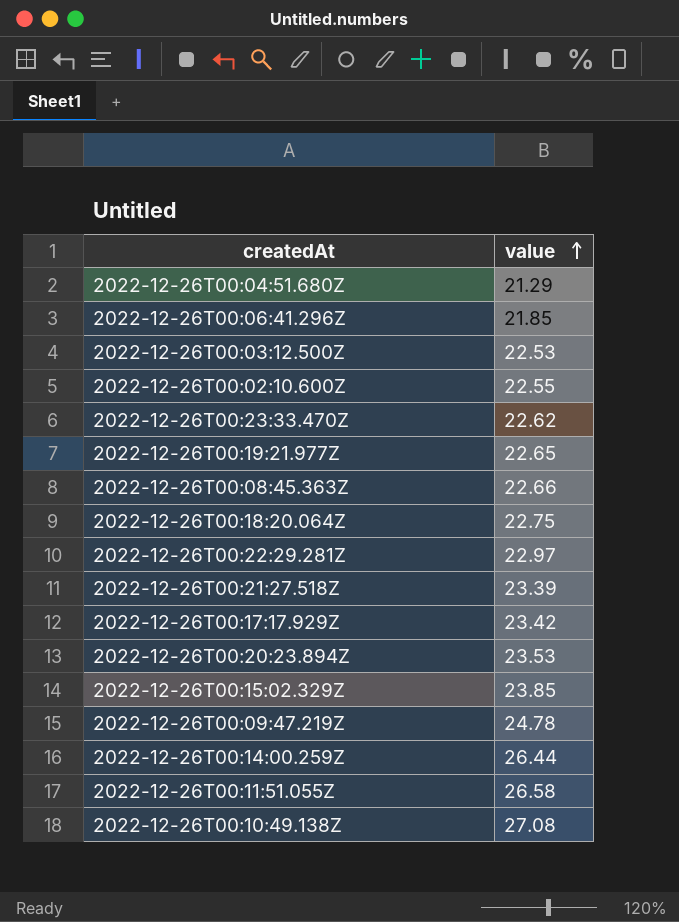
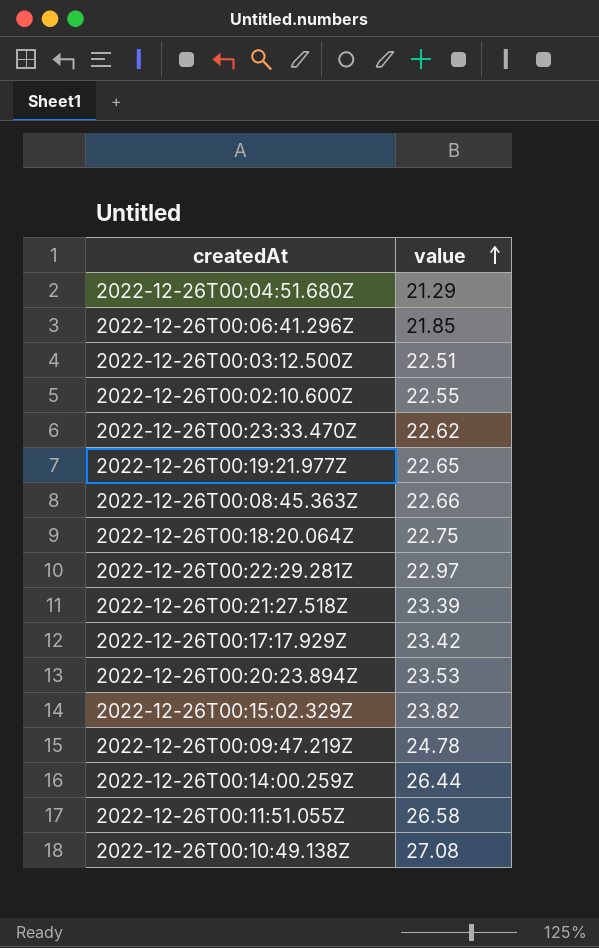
2022-12-26T00:03:12.500Z | value: 22.53 -> 22.51
2022-12-26T00:15:02.329Z | value: 23.85 -> 23.82

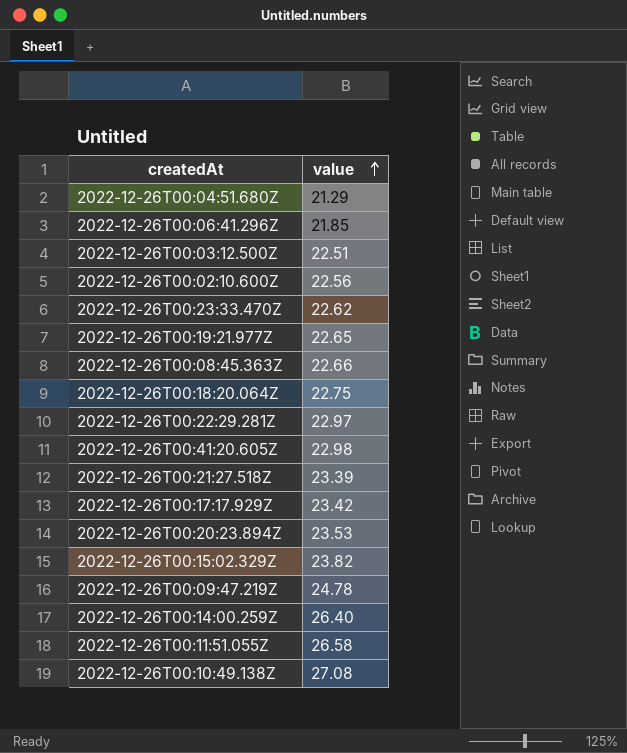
2022-12-26T00:02:10.600Z | value: 22.55 -> 22.56
row 2022-12-26T00:41:20.605Z: none -> 22.98
2022-12-26T00:14:00.259Z | value: 26.44 -> 26.40

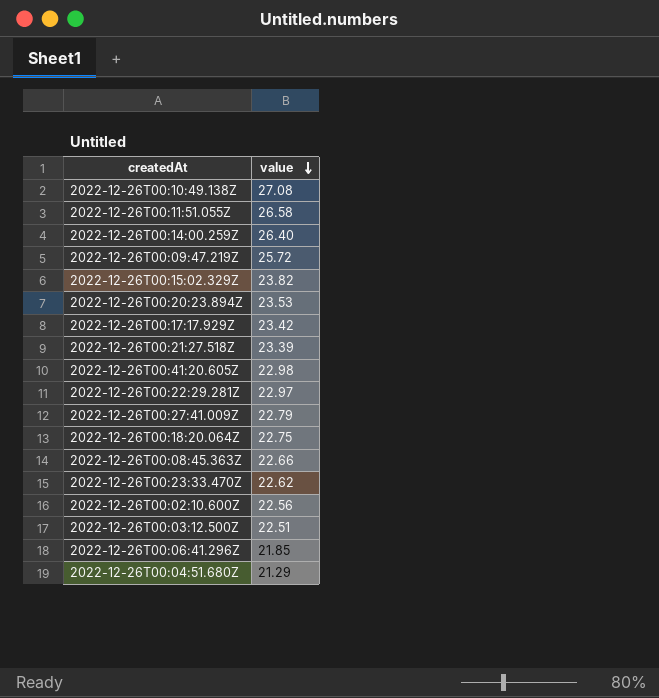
row order: value ascending -> value descending
row 2022-12-26T00:19:21.977Z: 22.65 -> none
2022-12-26T00:09:47.219Z | value: 24.78 -> 25.72
row 2022-12-26T00:27:41.009Z: none -> 22.79

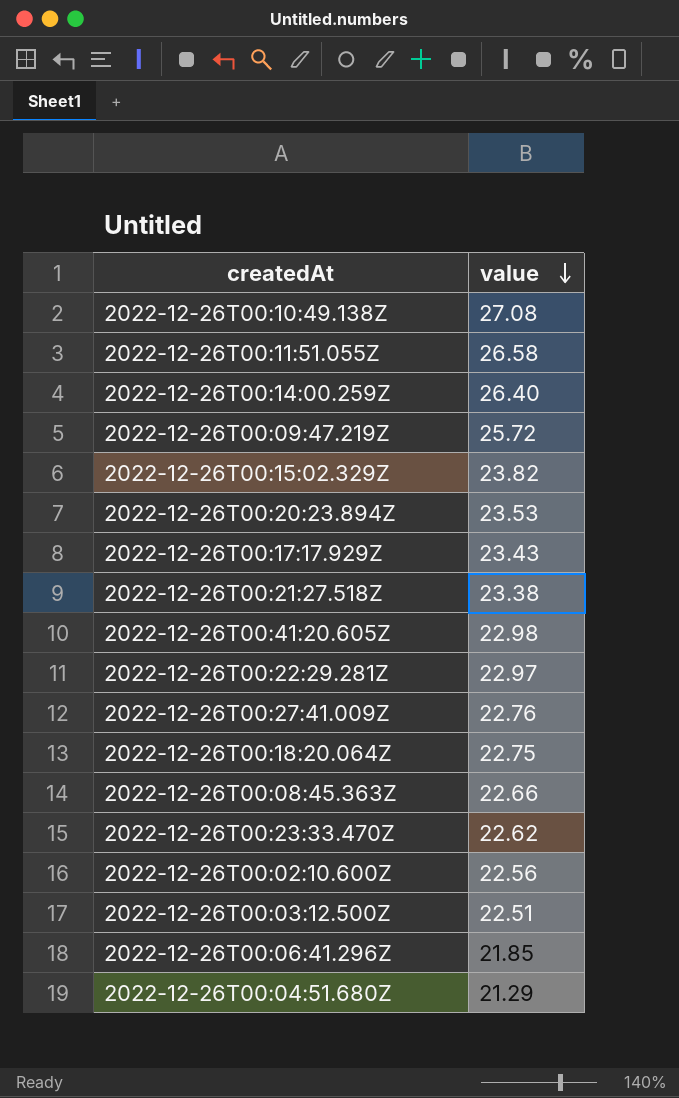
2022-12-26T00:17:17.929Z | value: 23.42 -> 23.43
2022-12-26T00:21:27.518Z | value: 23.39 -> 23.38
2022-12-26T00:27:41.009Z | value: 22.79 -> 22.76

